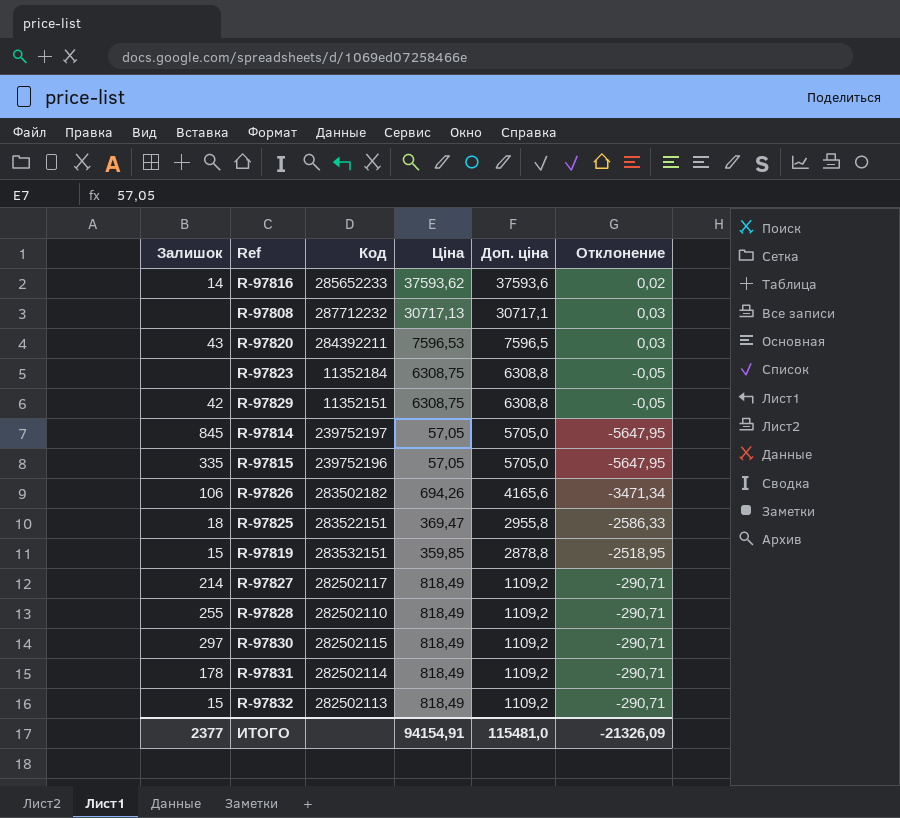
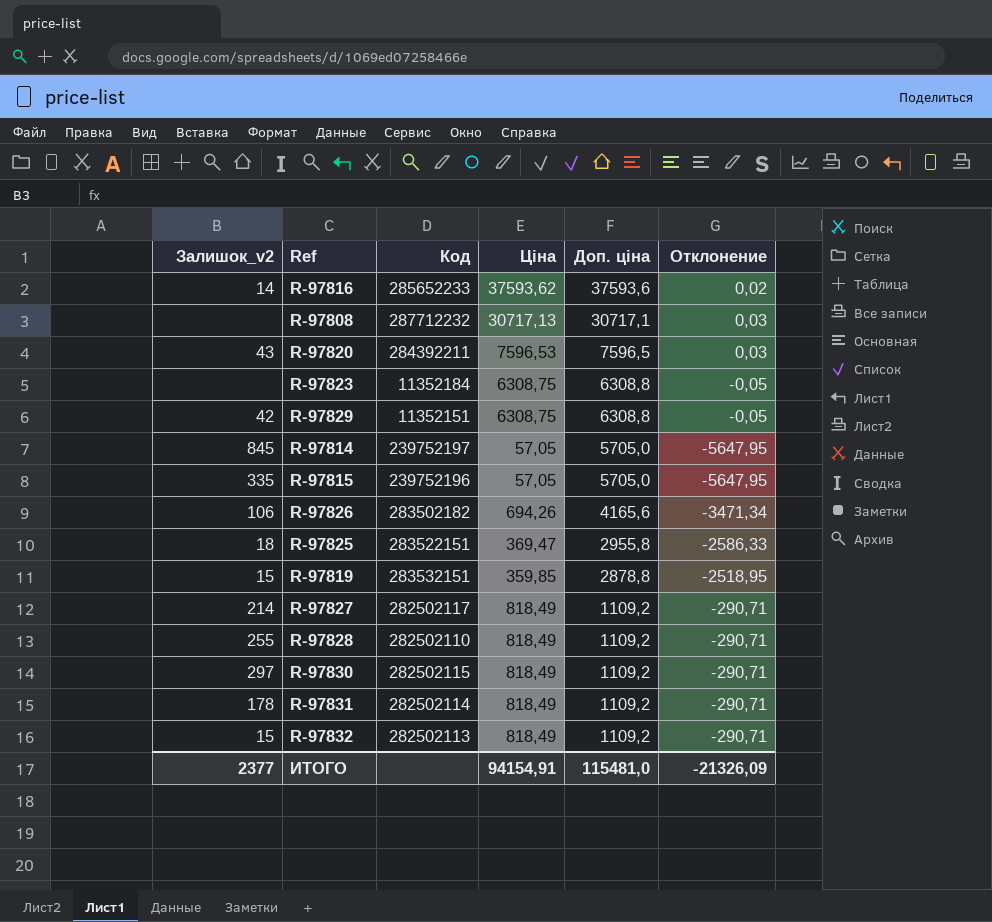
column name: Залишок -> Залишок_v2

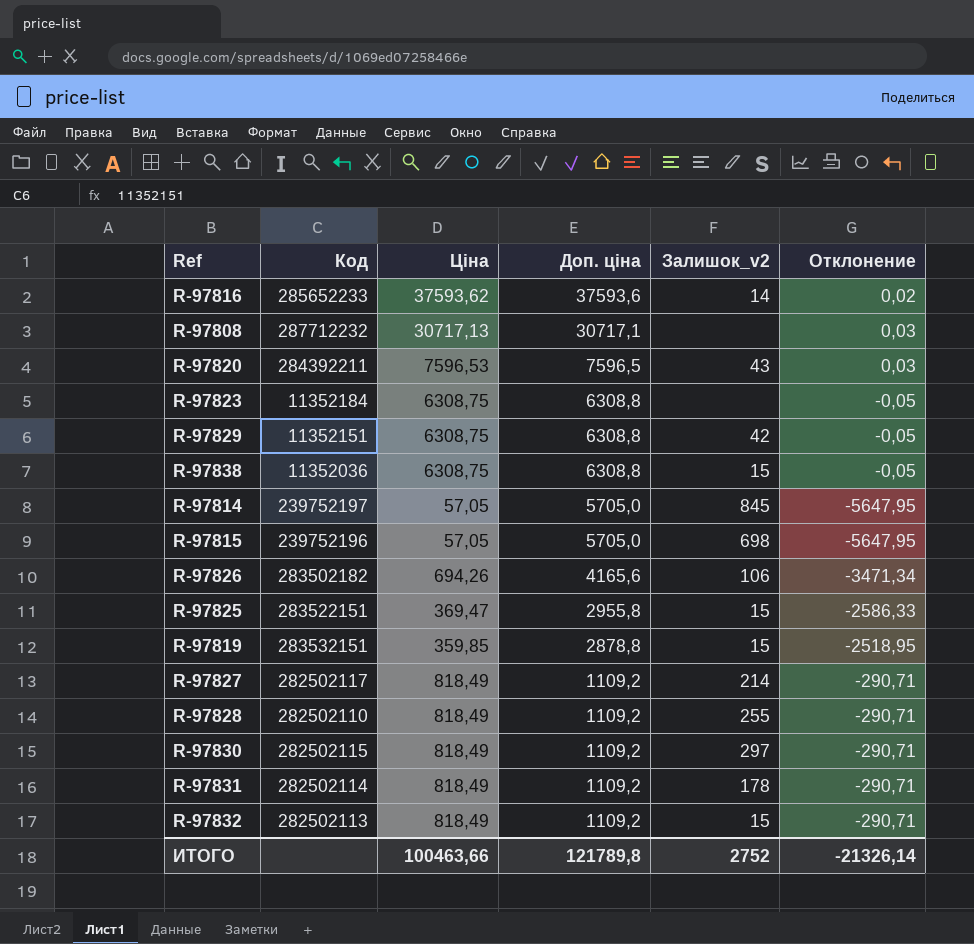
column Залишок_v2 | position: 1 -> 5
row R-97838: none -> 11352036 | 6308,75 | 6308,8 | 15 | -0,05
R-97815 | Залишок_v2: 335 -> 698
R-97825 | Залишок_v2: 18 -> 15
ИТОГО | Ціна: 94154,91 -> 100463,66
ИТОГО | Доп. ціна: 115481,0 -> 121789,8
ИТОГО | Залишок_v2: 2377 -> 2752
ИТОГО | Отклонение: -21326,09 -> -21326,14

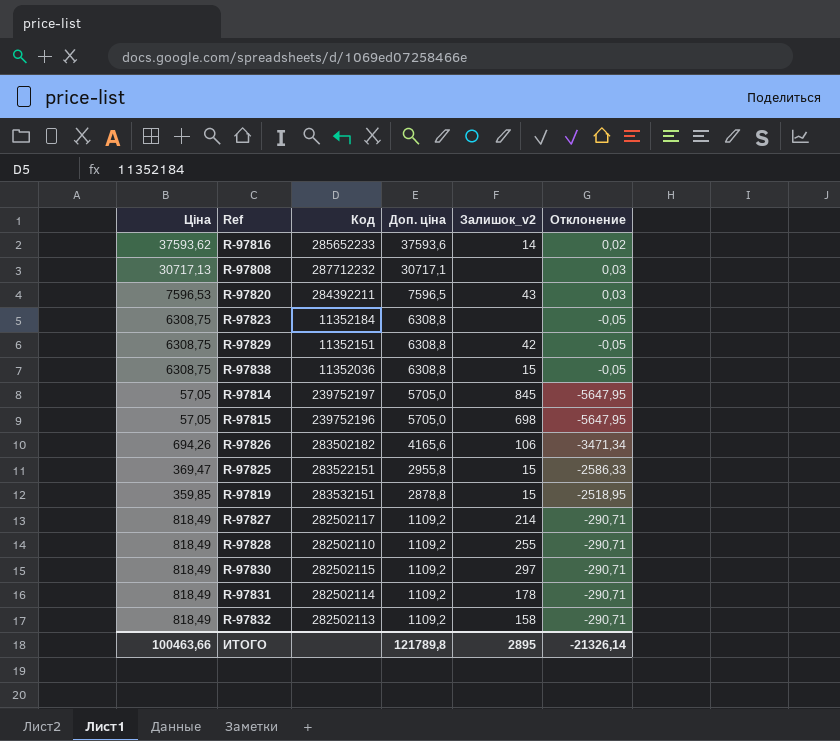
column Ціна | position: 3 -> 1
R-97832 | Залишок_v2: 15 -> 158
ИТОГО | Залишок_v2: 2752 -> 2895

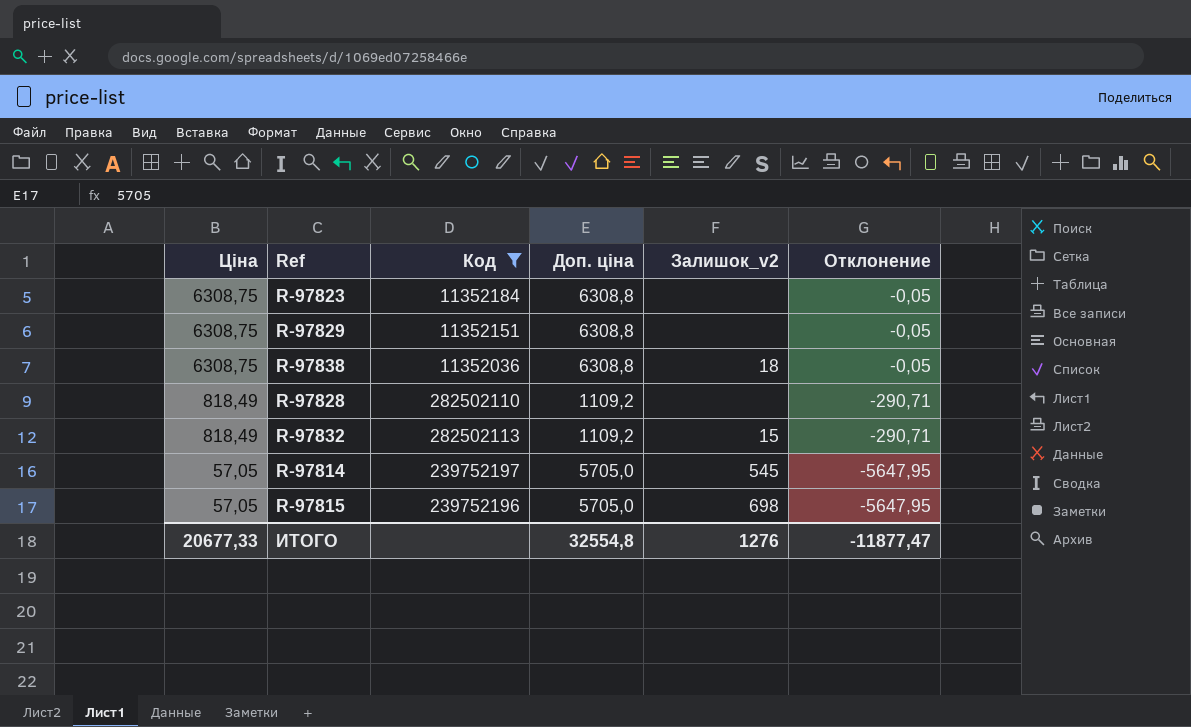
filter: none -> Код <= 282502113
row order: Доп. ціна descending -> Ціна descending
R-97829 | Залишок_v2: 42 -> none
R-97838 | Залишок_v2: 15 -> 18
R-97828 | Залишок_v2: 255 -> none
R-97832 | Залишок_v2: 158 -> 15
R-97814 | Залишок_v2: 845 -> 545
ИТОГО | Ціна: 100463,66 -> 20677,33
ИТОГО | Доп. ціна: 121789,8 -> 32554,8
ИТОГО | Залишок_v2: 2895 -> 1276
ИТОГО | Отклонение: -21326,14 -> -11877,47

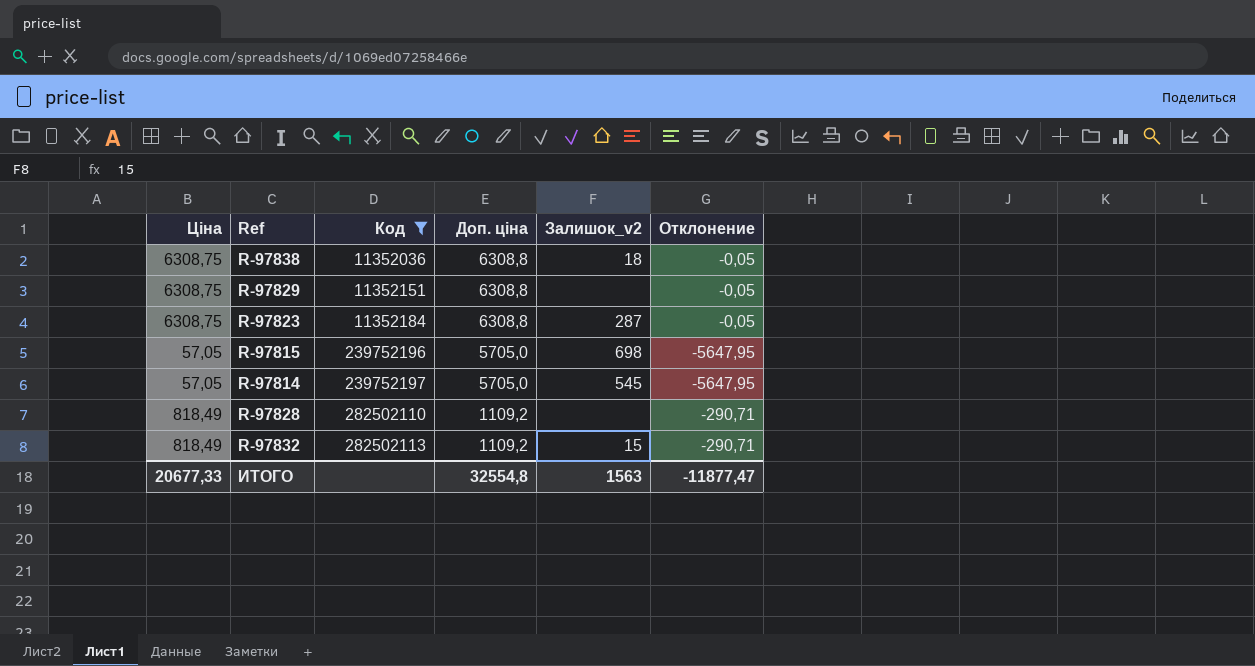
row order: Ціна descending -> Код ascending
R-97823 | Залишок_v2: none -> 287
ИТОГО | Залишок_v2: 1276 -> 1563

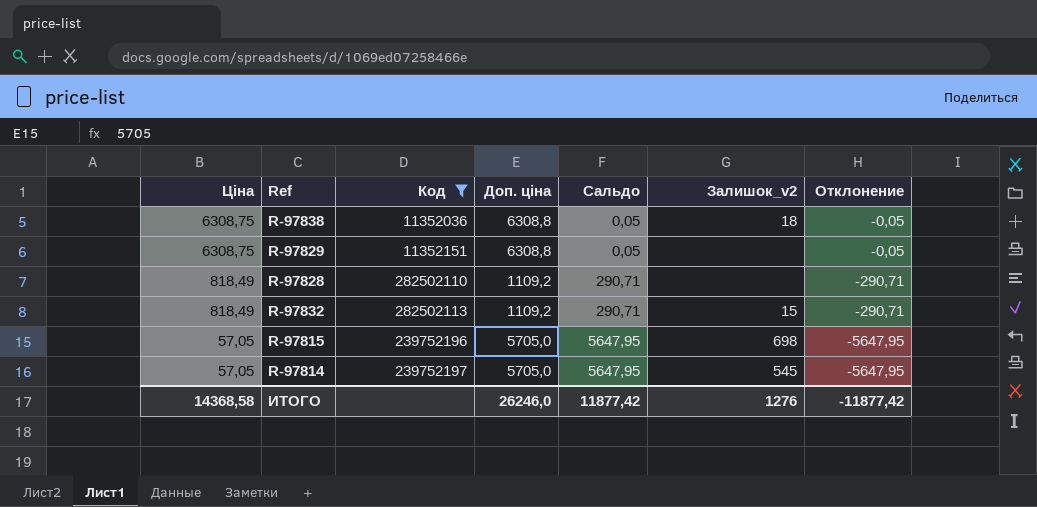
row order: Код ascending -> Ціна descending
column Сальдо | formula: none -> [Доп. ціна] - [Ціна]
row R-97823: 6308,75 | 11352184 | 6308,8 | 287 | -0,05 -> none
ИТОГО | Ціна: 20677,33 -> 14368,58
ИТОГО | Доп. ціна: 32554,8 -> 26246,0
ИТОГО | Залишок_v2: 1563 -> 1276
ИТОГО | Отклонение: -11877,47 -> -11877,42

